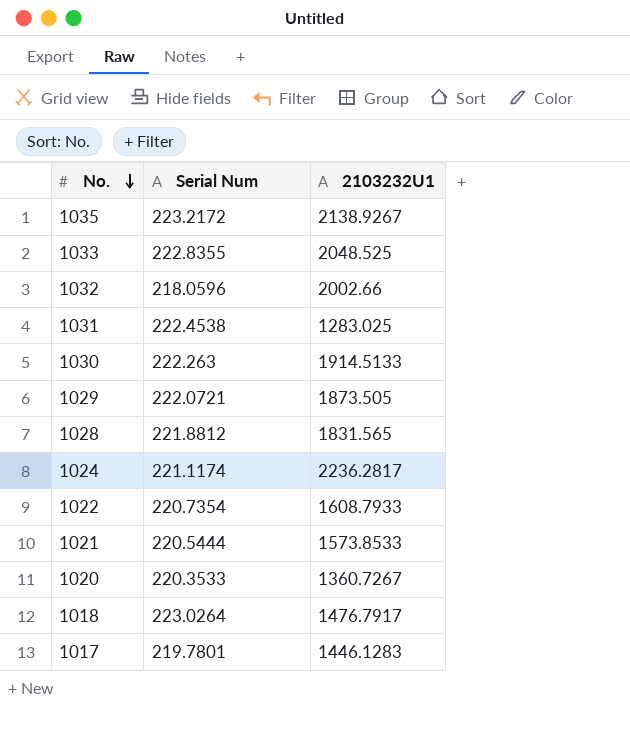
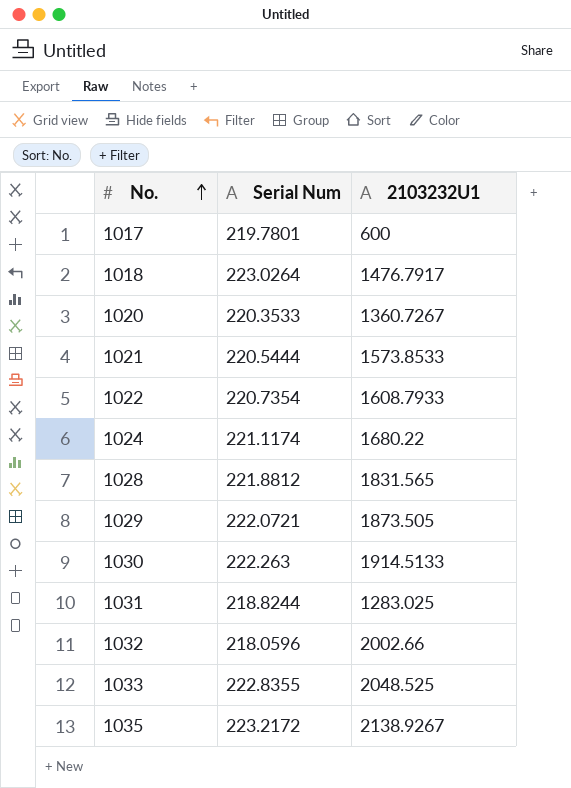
row order: No. descending -> No. ascending
1017 | 2103232U1: 1446.1283 -> 600
1024 | 2103232U1: 2236.2817 -> 1680.22
1031 | Serial Num: 222.4538 -> 218.8244

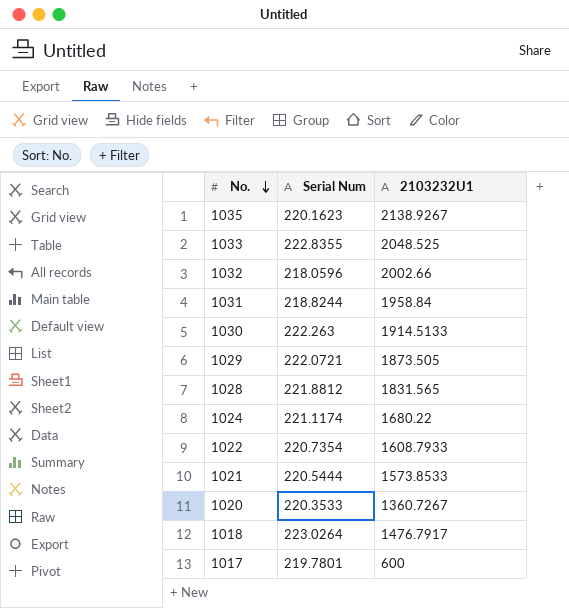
row order: No. ascending -> No. descending
1035 | Serial Num: 223.2172 -> 220.1623
1031 | 2103232U1: 1283.025 -> 1958.84

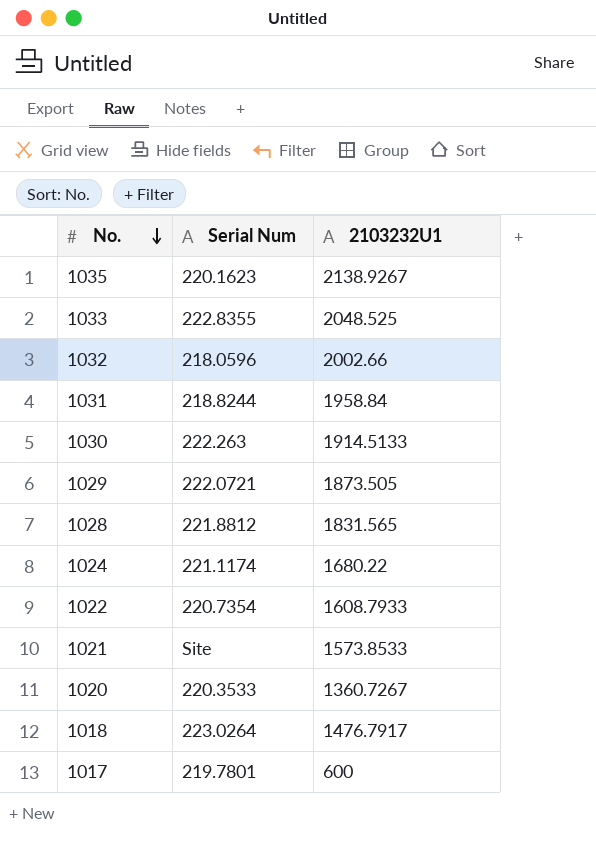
1021 | Serial Num: 220.5444 -> Site

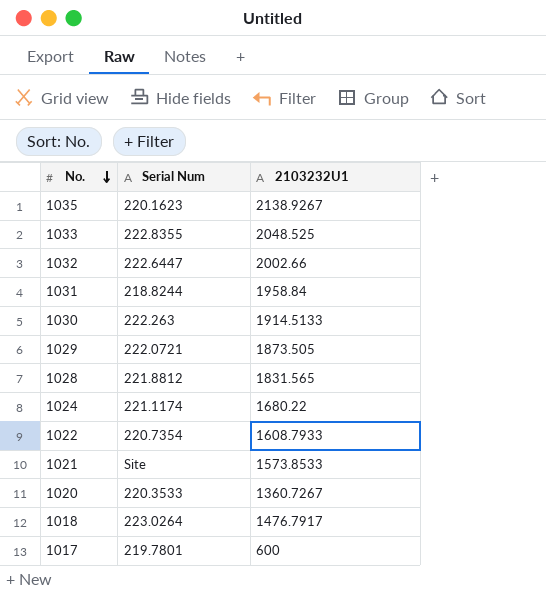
1032 | Serial Num: 218.0596 -> 222.6447

